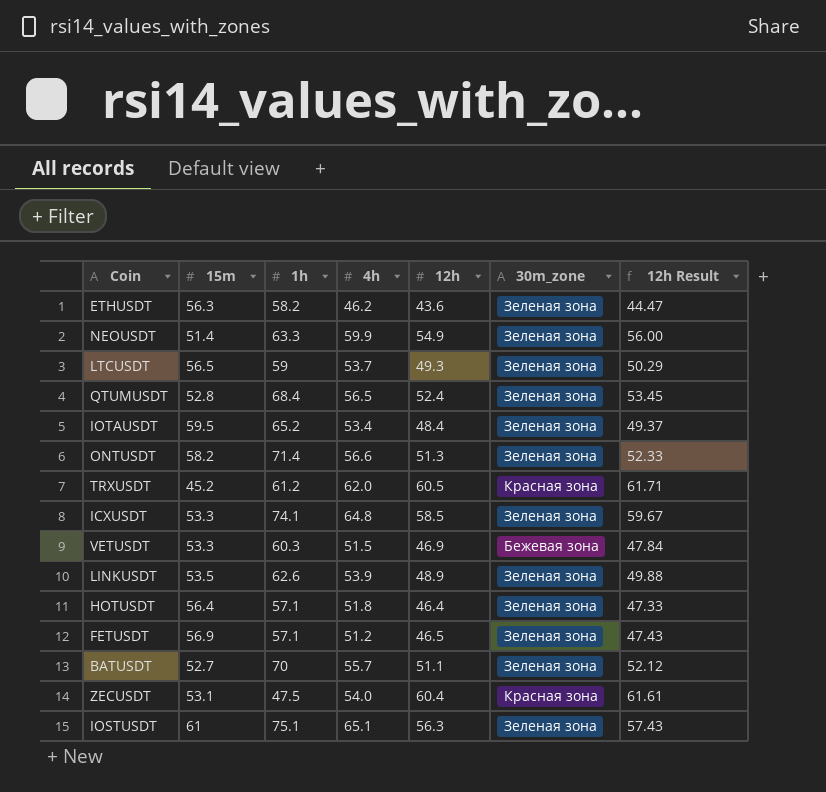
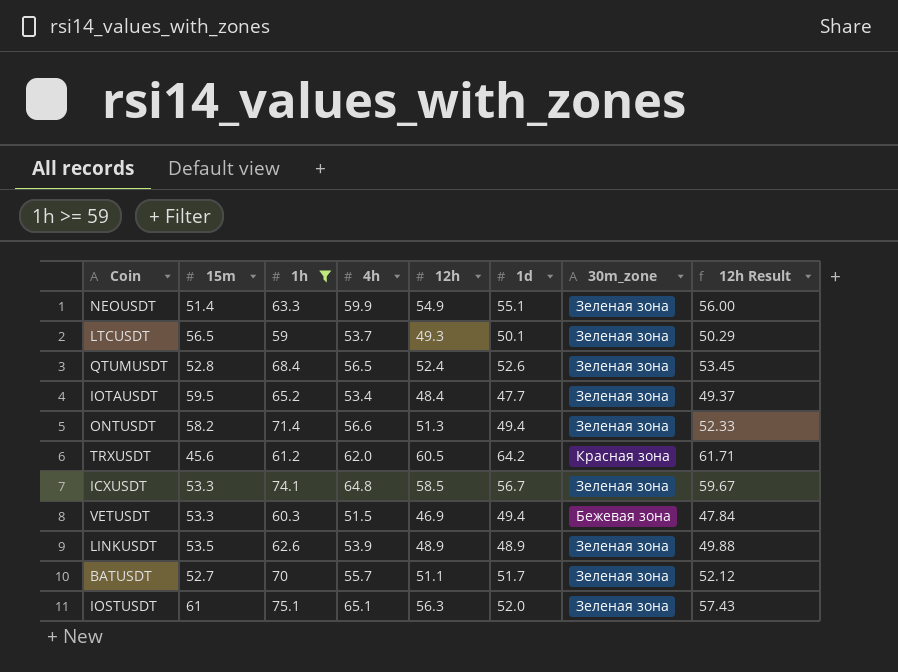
filter: none -> 1h >= 59
column 1d | position: none -> 6
TRXUSDT | 15m: 45.2 -> 45.6

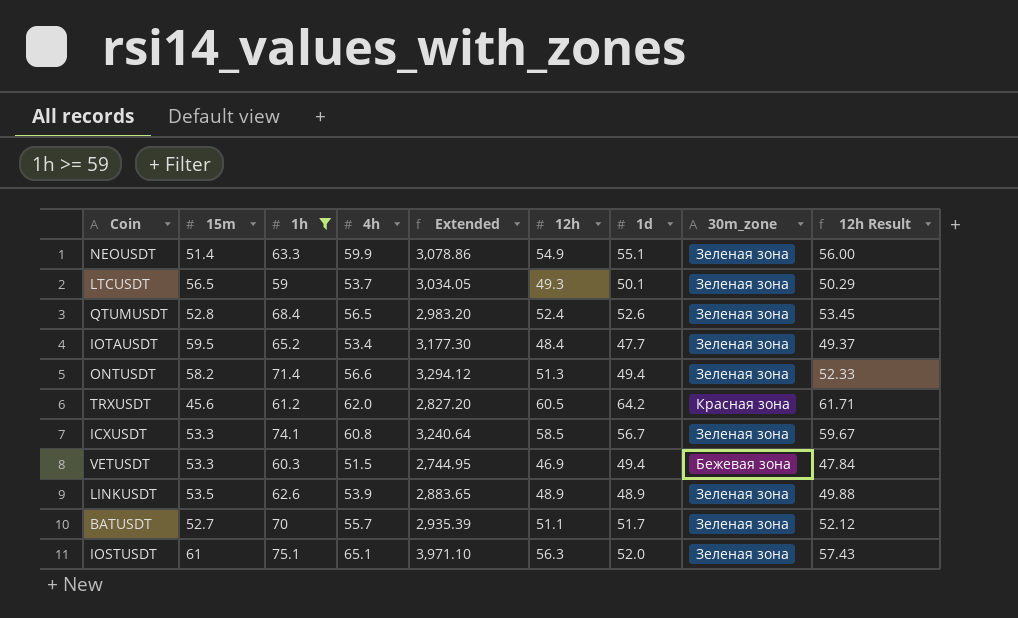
column Extended | formula: none -> [15m] * [4h]
ICXUSDT | 4h: 64.8 -> 60.8

